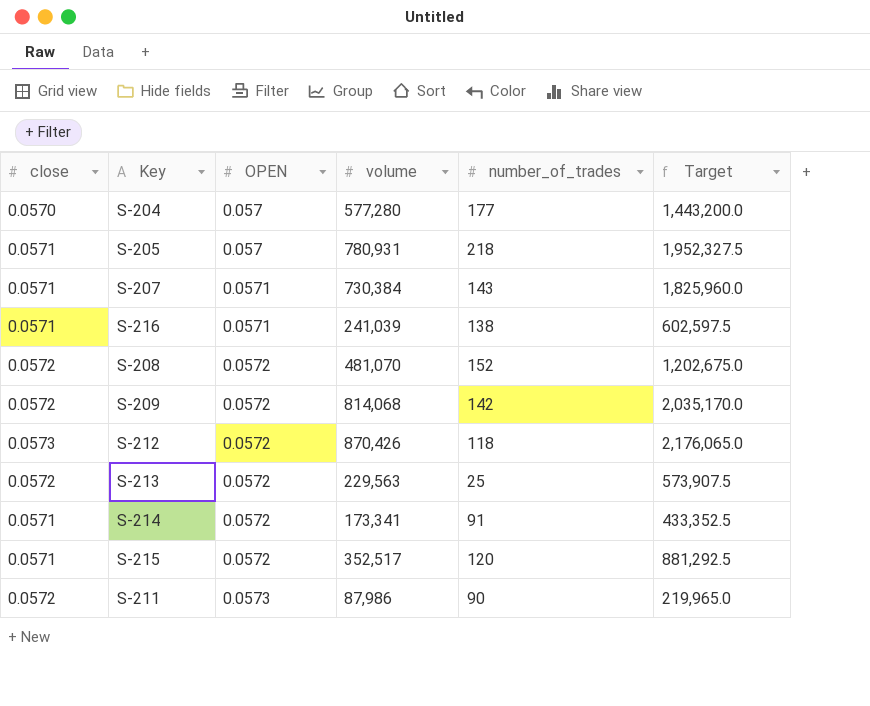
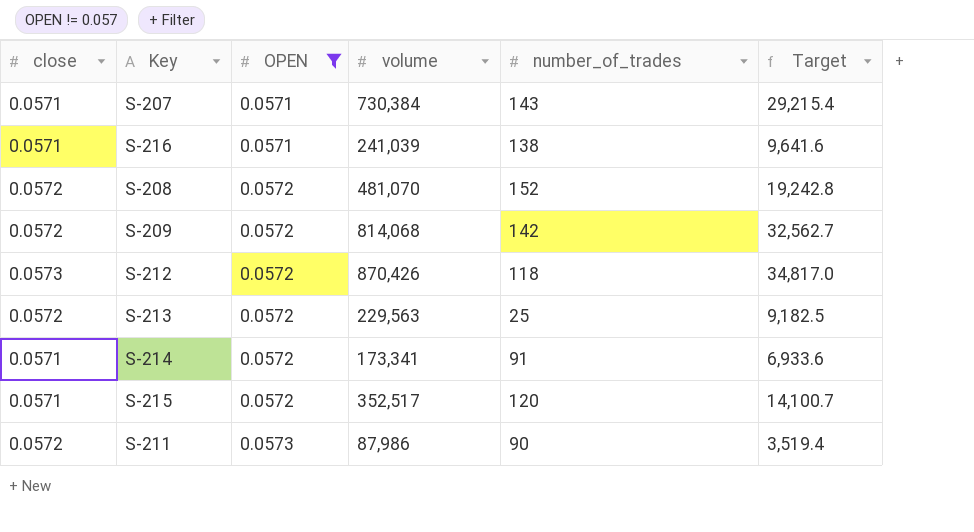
filter: none -> OPEN != 0.057
column Target | formula: [volume] * 2.5 -> [volume] * 0.04

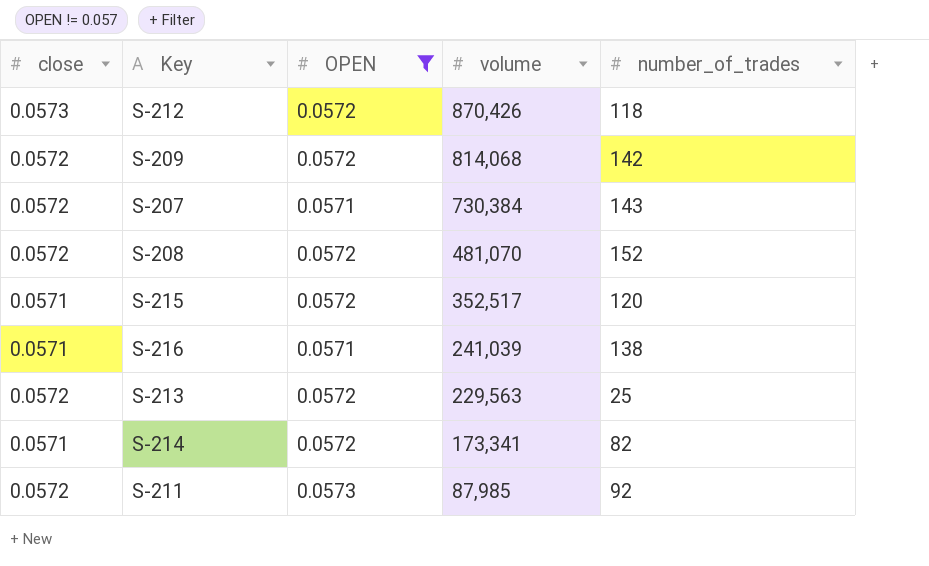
row order: OPEN ascending -> volume descending
column Target | formula: [volume] * 0.04 -> none
S-207 | close: 0.0571 -> 0.0572
S-214 | number_of_trades: 91 -> 82
S-211 | volume: 87,986 -> 87,985
S-211 | number_of_trades: 90 -> 92

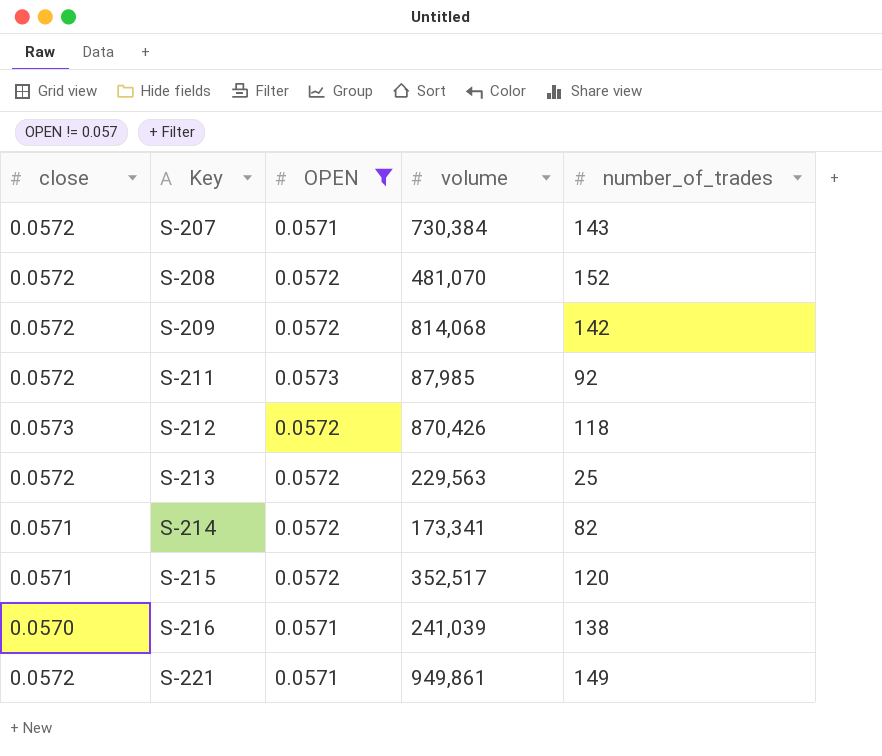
row order: volume descending -> Key ascending
S-216 | close: 0.0571 -> 0.0570
row S-221: none -> 0.0572 | 0.0571 | 949,861 | 149

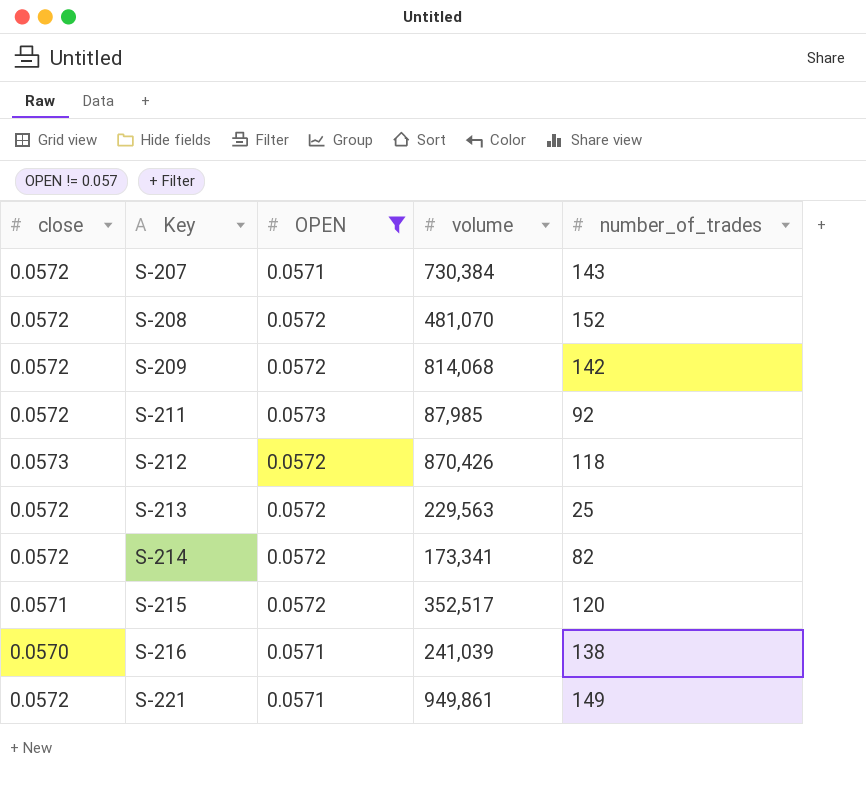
S-214 | close: 0.0571 -> 0.0572

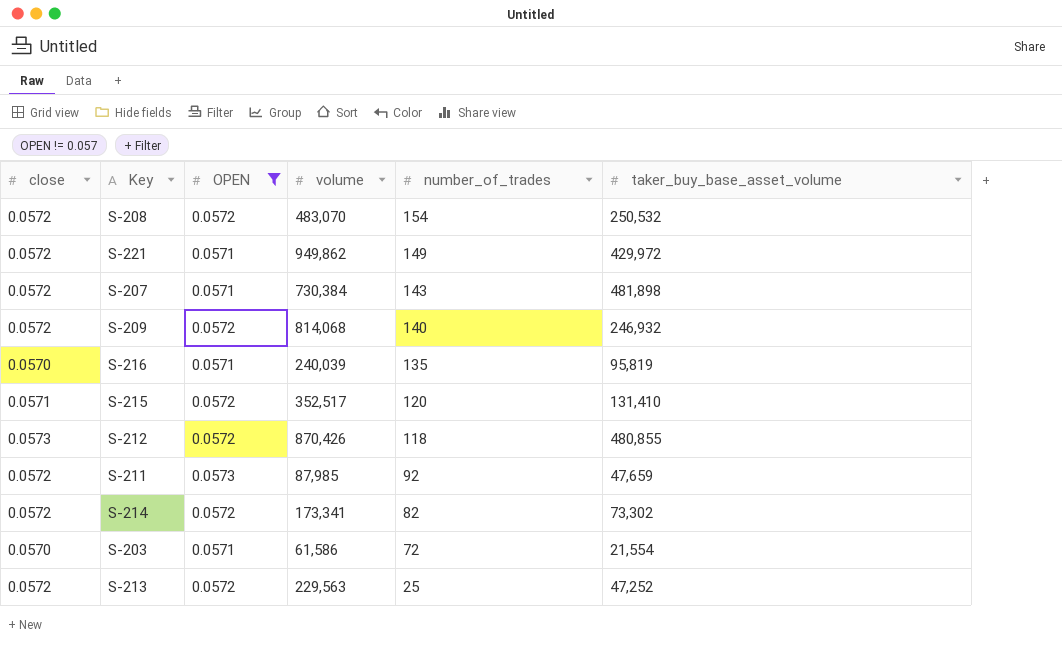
row order: Key ascending -> number_of_trades descending
column taker_buy_base_asset_volume | position: none -> 6
S-208 | volume: 481,070 -> 483,070
S-208 | number_of_trades: 152 -> 154
S-221 | volume: 949,861 -> 949,862
S-209 | number_of_trades: 142 -> 140
S-216 | volume: 241,039 -> 240,039
S-216 | number_of_trades: 138 -> 135
row S-203: none -> 0.0570 | 0.0571 | 61,586 | 72 | 21,554

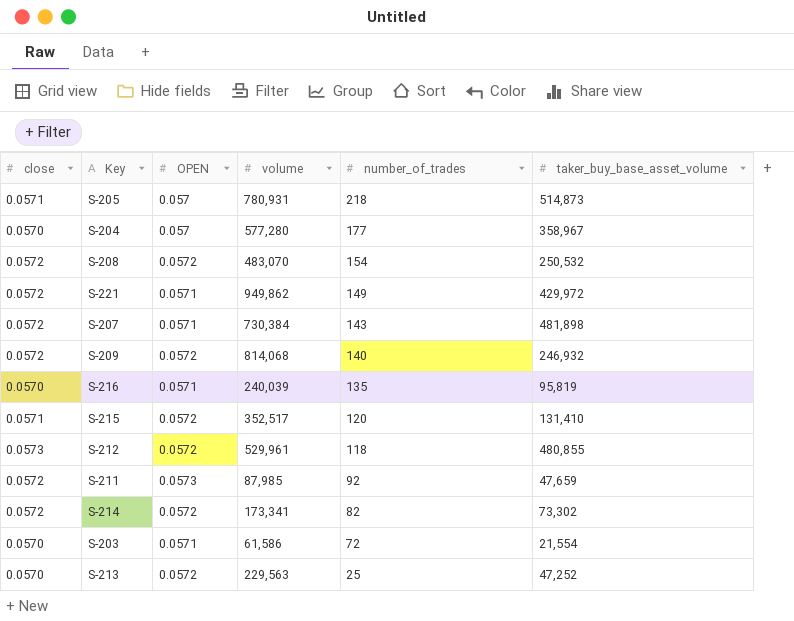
filter: OPEN != 0.057 -> none
S-212 | volume: 870,426 -> 529,961
S-213 | close: 0.0572 -> 0.0570

